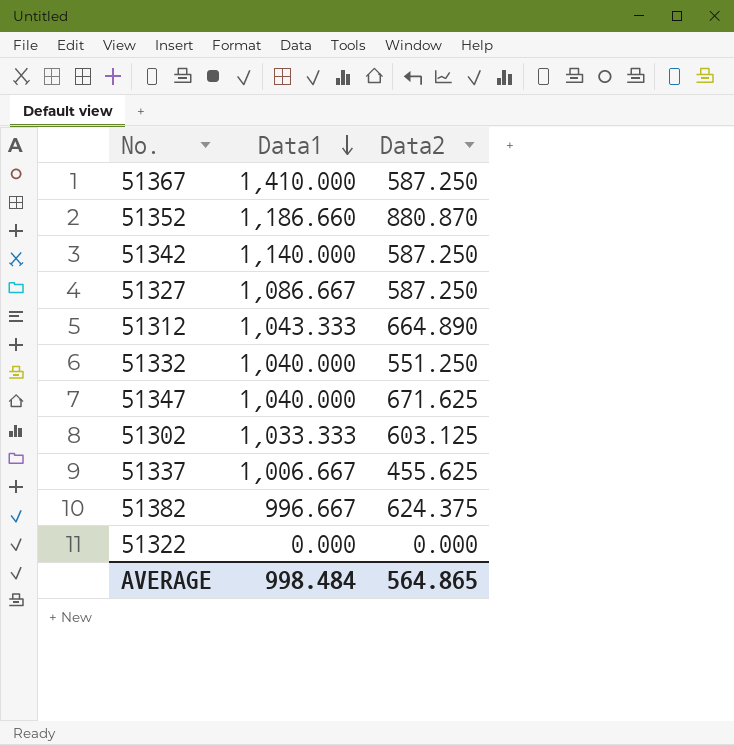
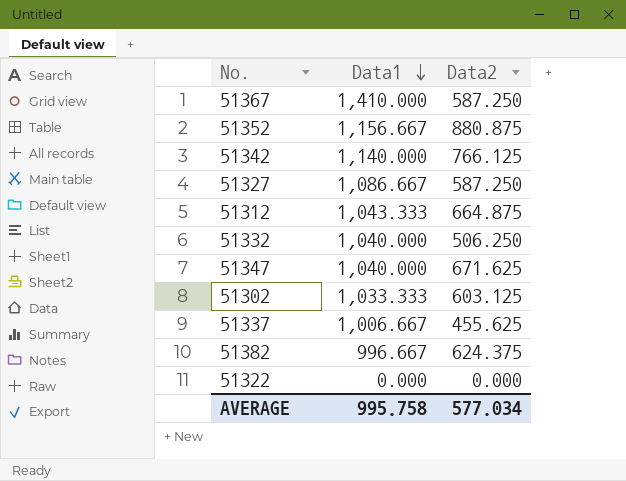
51352 | Data1: 1,186.660 -> 1,156.667
51352 | Data2: 880.870 -> 880.875
51342 | Data2: 587.250 -> 766.125
51312 | Data2: 664.890 -> 664.875
51332 | Data2: 551.250 -> 506.250
AVERAGE | Data1: 998.484 -> 995.758
AVERAGE | Data2: 564.865 -> 577.034

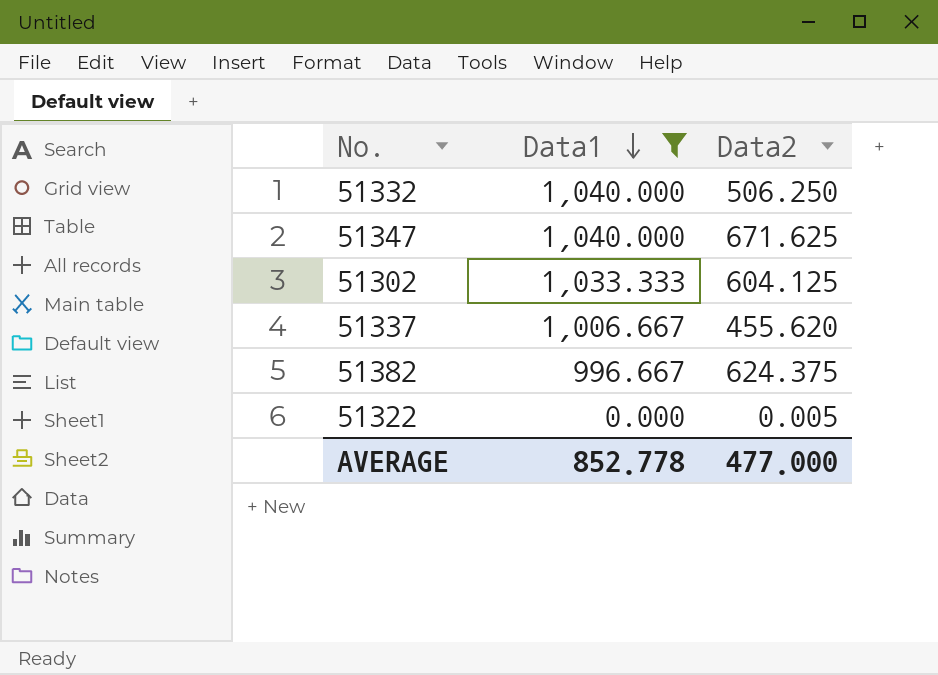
filter: none -> Data1 <= 1,040.000
51302 | Data2: 603.125 -> 604.125
51337 | Data2: 455.625 -> 455.620
51322 | Data2: 0.000 -> 0.005
AVERAGE | Data1: 995.758 -> 852.778
AVERAGE | Data2: 577.034 -> 477.000

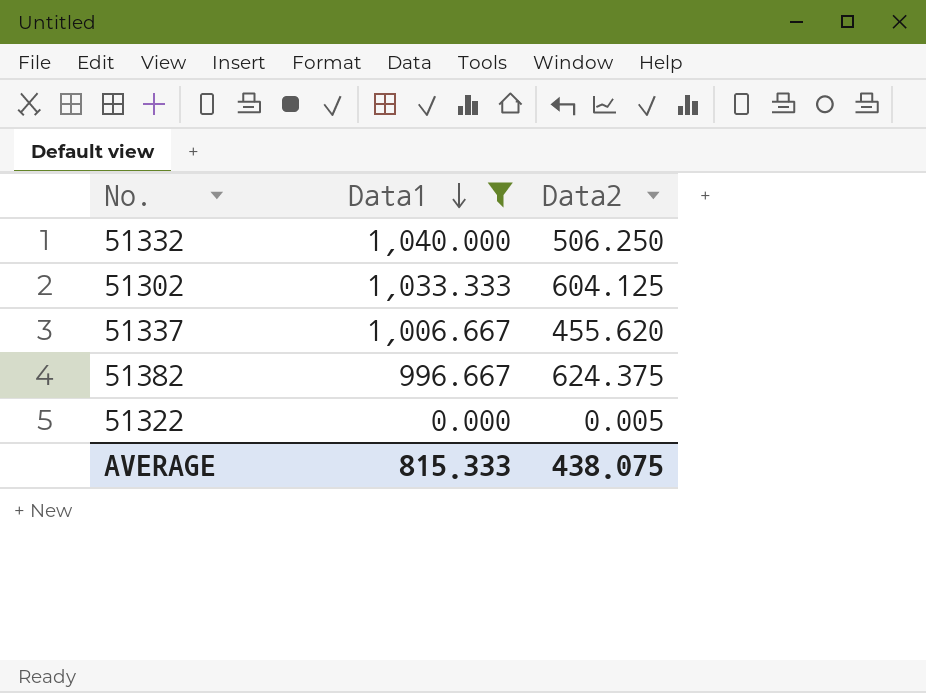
row 51347: 1,040.000 | 671.625 -> none
AVERAGE | Data1: 852.778 -> 815.333
AVERAGE | Data2: 477.000 -> 438.075

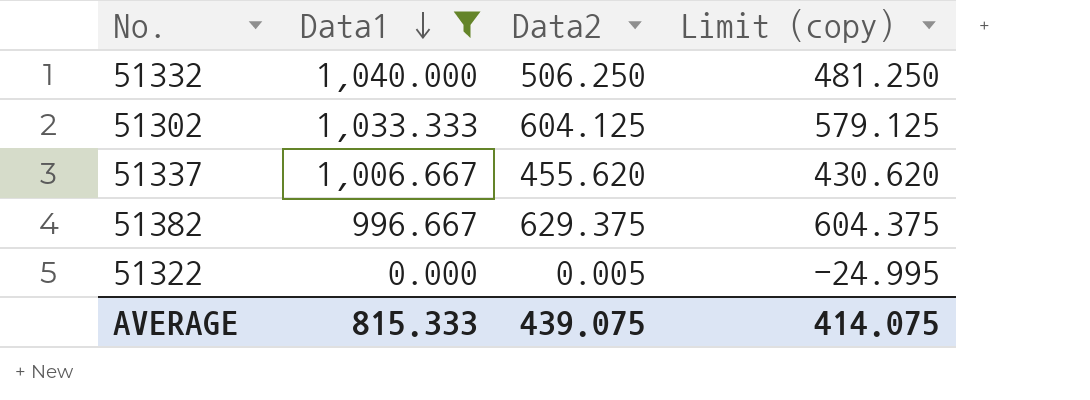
column Limit (copy) | formula: none -> [Data2] - 25
51382 | Data2: 624.375 -> 629.375
AVERAGE | Data2: 438.075 -> 439.075

